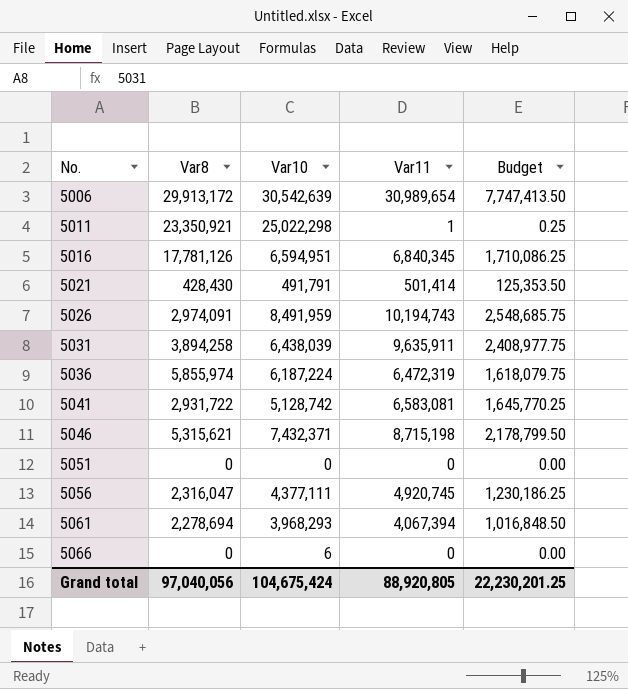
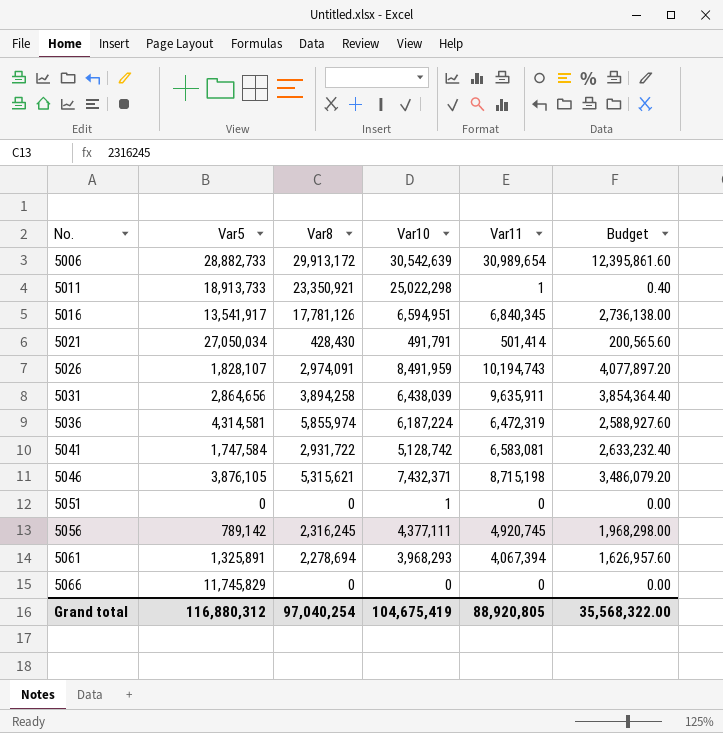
column Var5 | position: none -> 2
column Budget | formula: [Var11] * 0.25 -> [Var11] * 0.4
5051 | Var10: 0 -> 1
5056 | Var8: 2,316,047 -> 2,316,245
5066 | Var10: 6 -> 0
Grand total | Var8: 97,040,056 -> 97,040,254
Grand total | Var10: 104,675,424 -> 104,675,419
Grand total | Budget: 22,230,201.25 -> 35,568,322.00

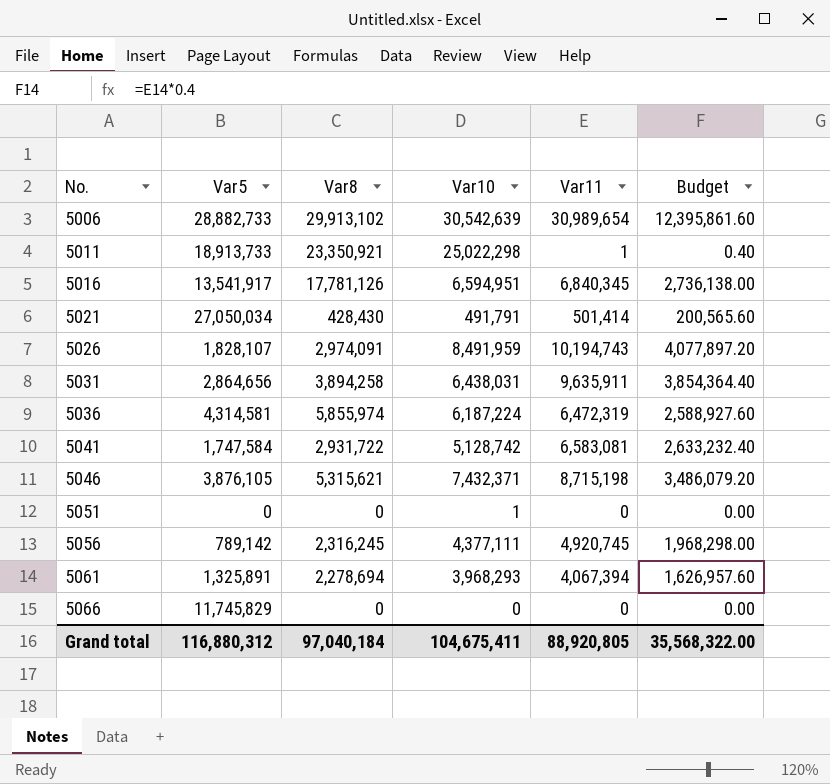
5006 | Var8: 29,913,172 -> 29,913,102
5031 | Var10: 6,438,039 -> 6,438,031
Grand total | Var8: 97,040,254 -> 97,040,184
Grand total | Var10: 104,675,419 -> 104,675,411

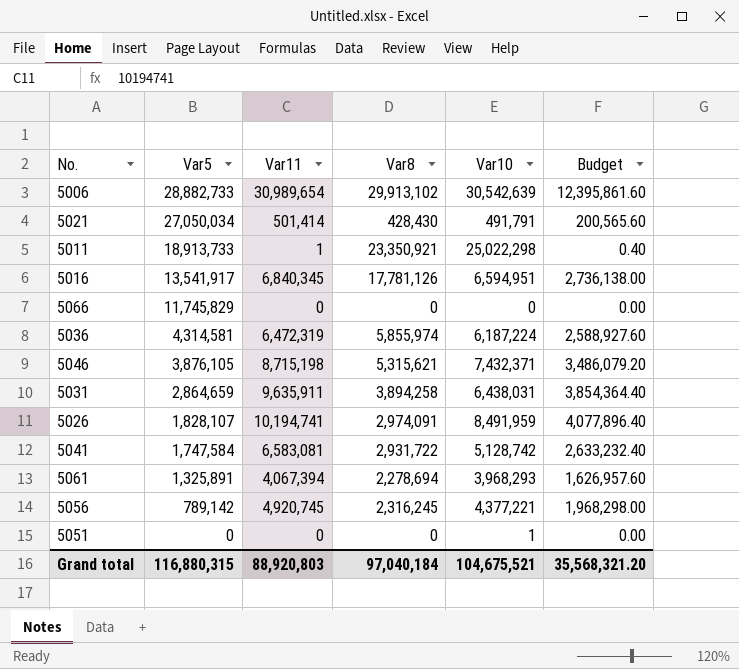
row order: No. ascending -> Var5 descending
column Var11 | position: 5 -> 3
5031 | Var5: 2,864,656 -> 2,864,659
5026 | Var11: 10,194,743 -> 10,194,741
5026 | Budget: 4,077,897.20 -> 4,077,896.40
5056 | Var10: 4,377,111 -> 4,377,221
Grand total | Var5: 116,880,312 -> 116,880,315
Grand total | Var11: 88,920,805 -> 88,920,803
Grand total | Var10: 104,675,411 -> 104,675,521
Grand total | Budget: 35,568,322.00 -> 35,568,321.20

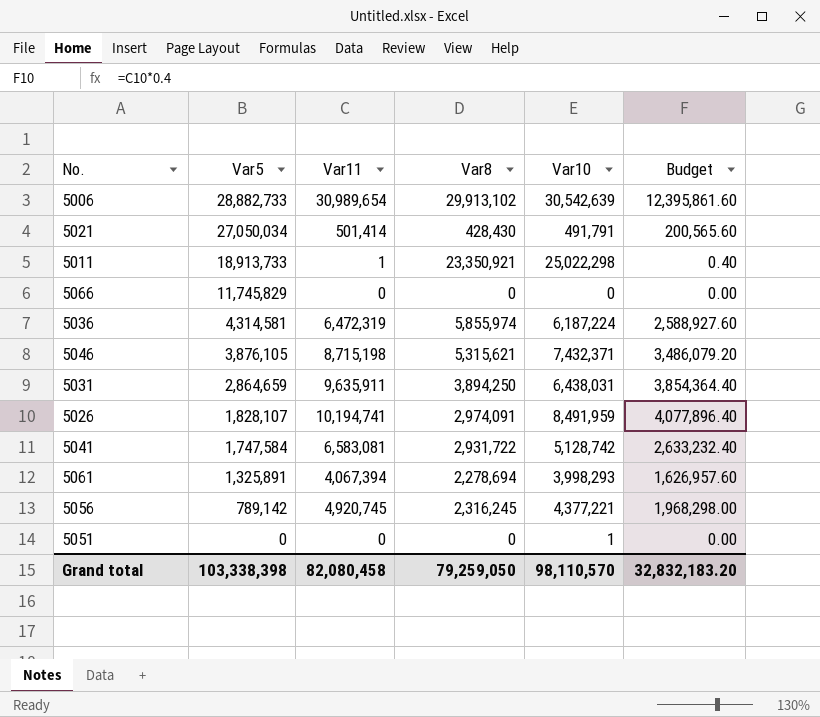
row 5016: 13,541,917 | 6,840,345 | 17,781,126 | 6,594,951 | 2,736,138.00 -> none
5031 | Var8: 3,894,258 -> 3,894,250
5061 | Var10: 3,968,293 -> 3,998,293
Grand total | Var5: 116,880,315 -> 103,338,398
Grand total | Var11: 88,920,803 -> 82,080,458
Grand total | Var8: 97,040,184 -> 79,259,050
Grand total | Var10: 104,675,521 -> 98,110,570
Grand total | Budget: 35,568,321.20 -> 32,832,183.20

